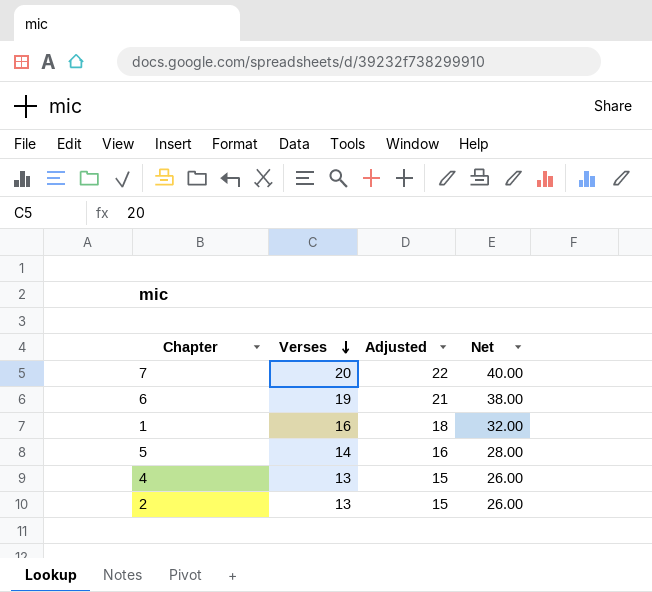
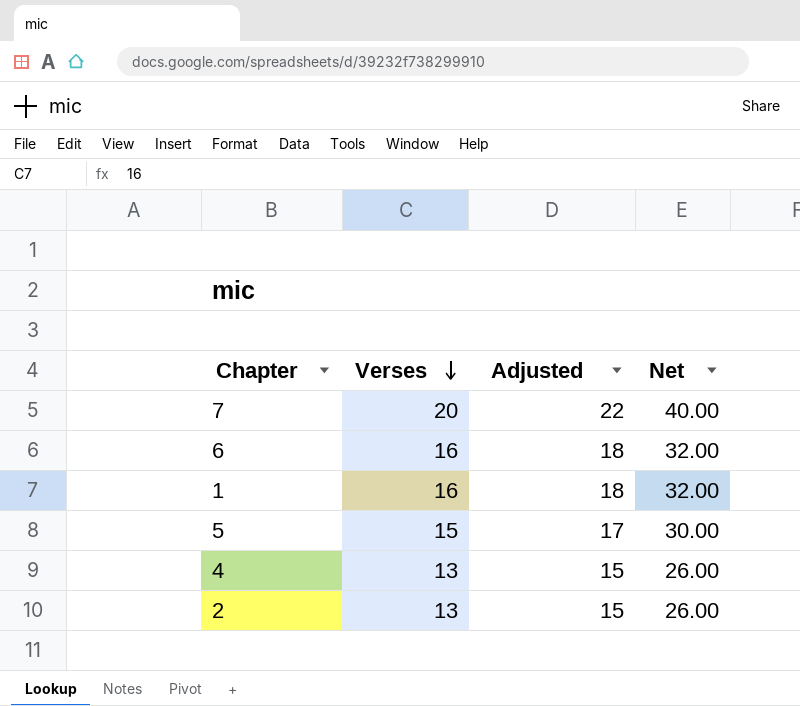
6 | Verses: 19 -> 16
6 | Adjusted: 21 -> 18
6 | Net: 38.00 -> 32.00
5 | Verses: 14 -> 15
5 | Adjusted: 16 -> 17
5 | Net: 28.00 -> 30.00

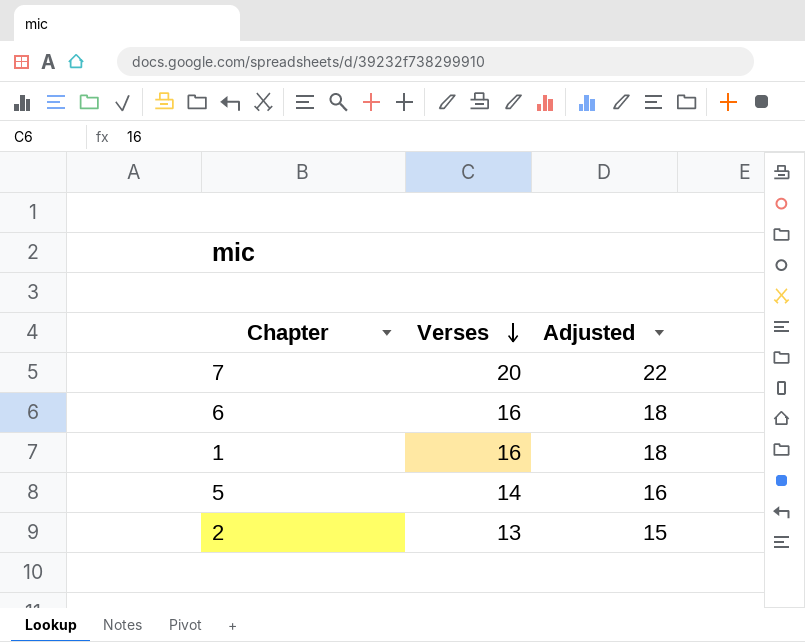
column Net | formula: [Verses] * 2 -> none
row 4: 13 | 15 | 26.00 -> none
5 | Verses: 15 -> 14
5 | Adjusted: 17 -> 16

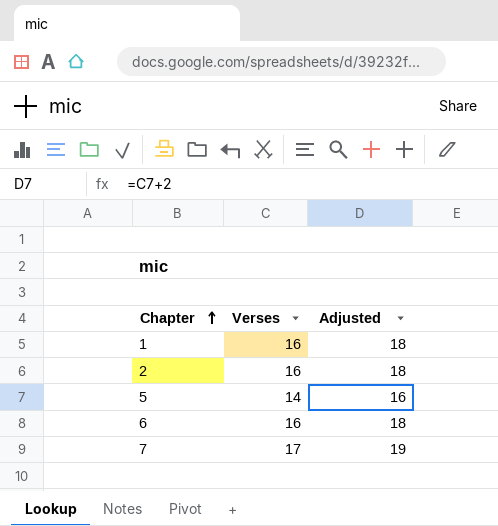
row order: Verses descending -> Chapter ascending
2 | Verses: 13 -> 16
2 | Adjusted: 15 -> 18
7 | Verses: 20 -> 17
7 | Adjusted: 22 -> 19

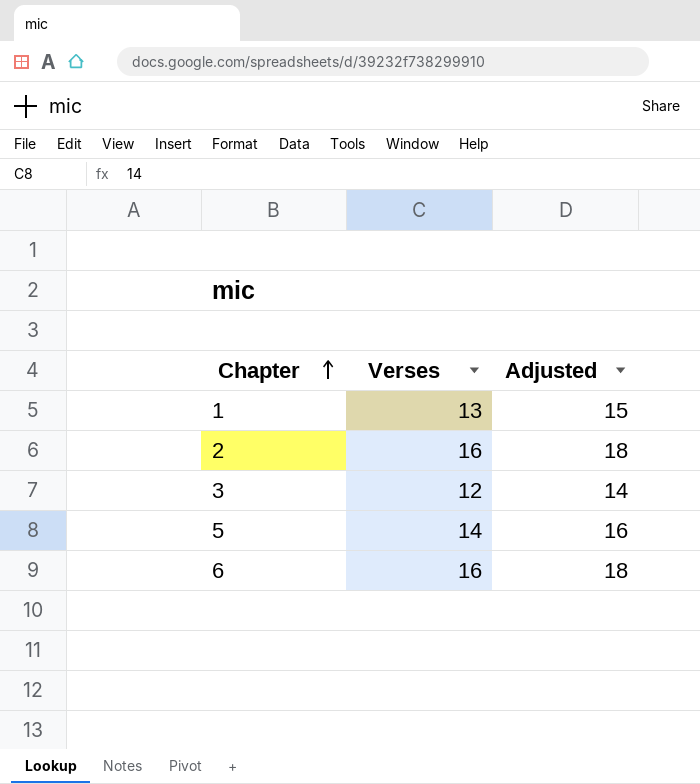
row 7: 17 | 19 -> none
1 | Verses: 16 -> 13
1 | Adjusted: 18 -> 15
row 3: none -> 12 | 14

